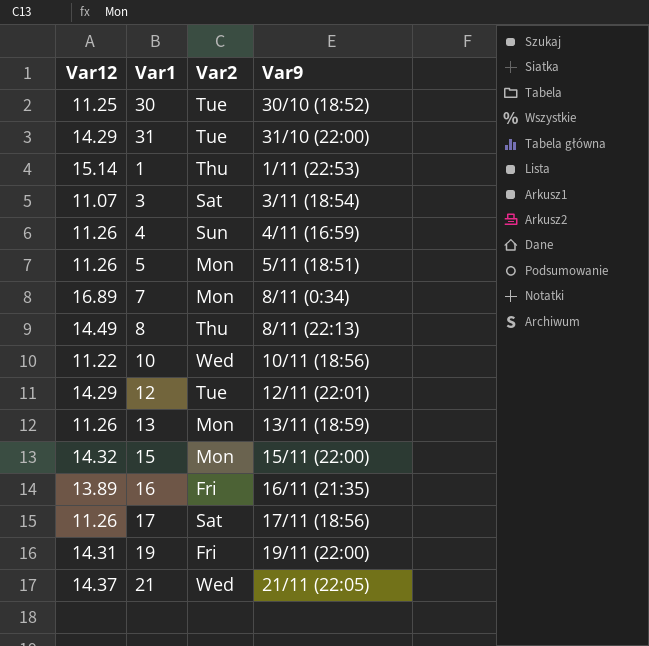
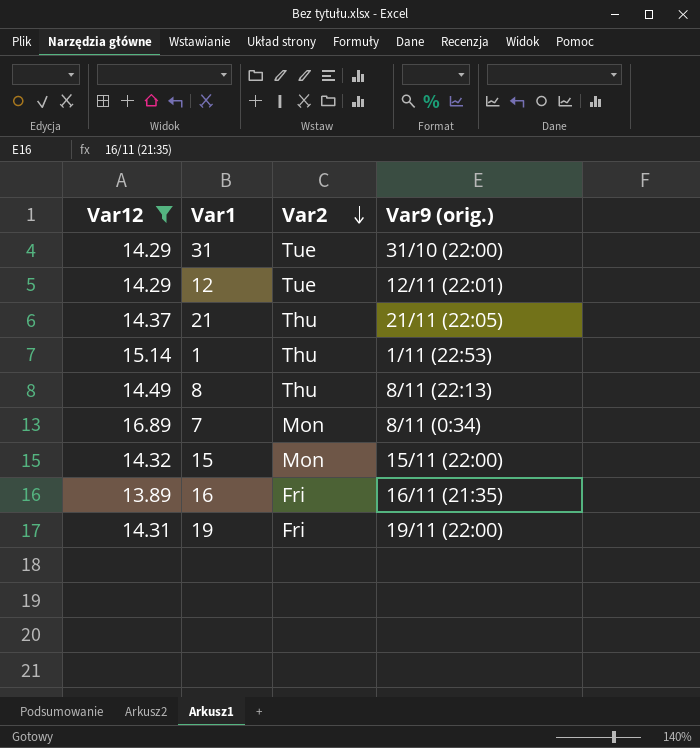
filter: none -> Var12 >= 13.89
row order: none -> Var2 descending
column name: Var9 -> Var9 (orig.)
21 | Var2: Wed -> Thu

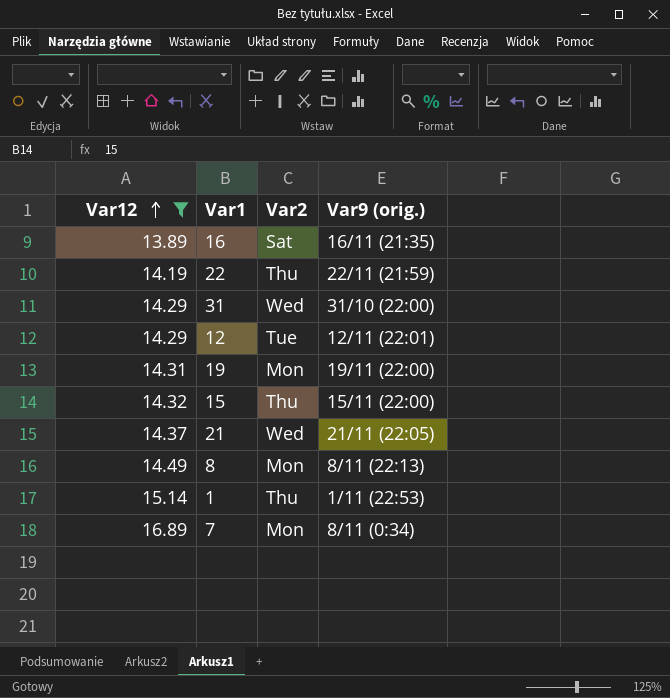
row order: Var2 descending -> Var12 ascending
16 | Var2: Fri -> Sat
row 22: none -> 14.19 | Thu | 22/11 (21:59)
31 | Var2: Tue -> Wed
19 | Var2: Fri -> Mon
15 | Var2: Mon -> Thu
21 | Var2: Thu -> Wed
8 | Var2: Thu -> Mon

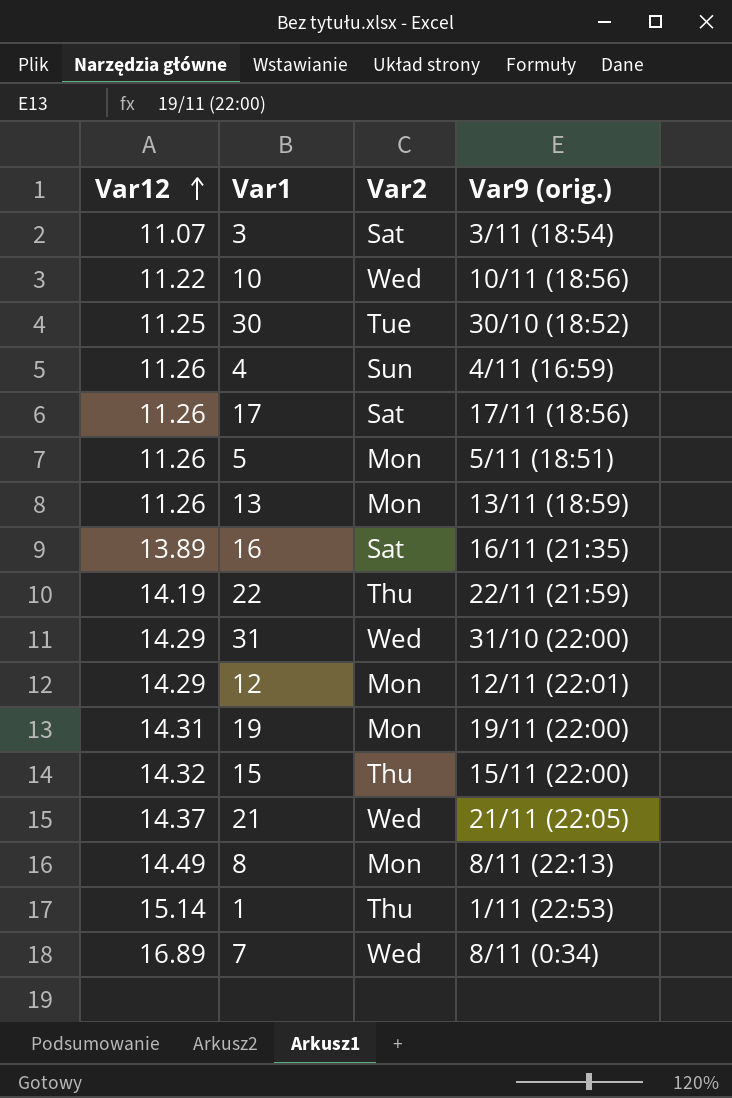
filter: Var12 >= 13.89 -> none
12 | Var2: Tue -> Mon
7 | Var2: Mon -> Wed

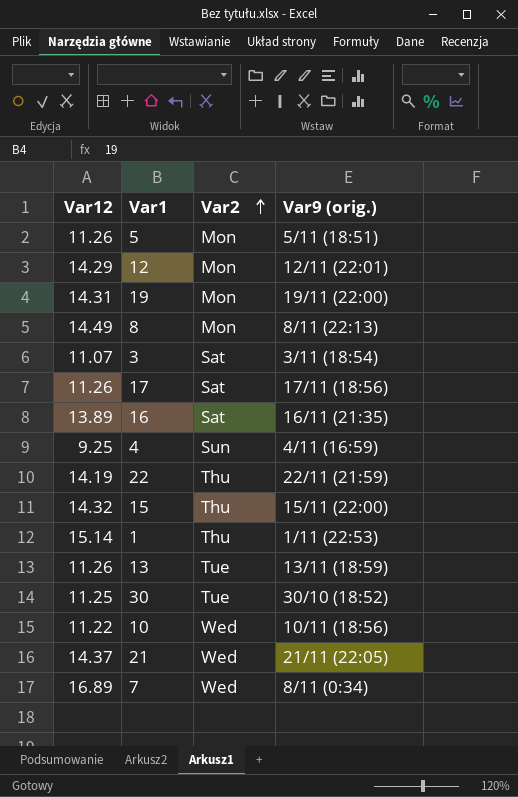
row order: Var12 ascending -> Var2 ascending
row 31: 14.29 | Wed | 31/10 (22:00) -> none
4 | Var12: 11.26 -> 9.25
13 | Var2: Mon -> Tue

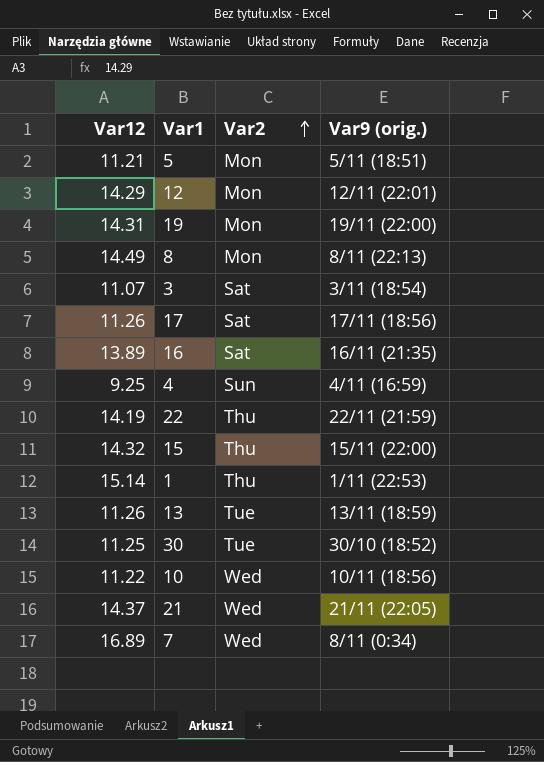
5 | Var12: 11.26 -> 11.21

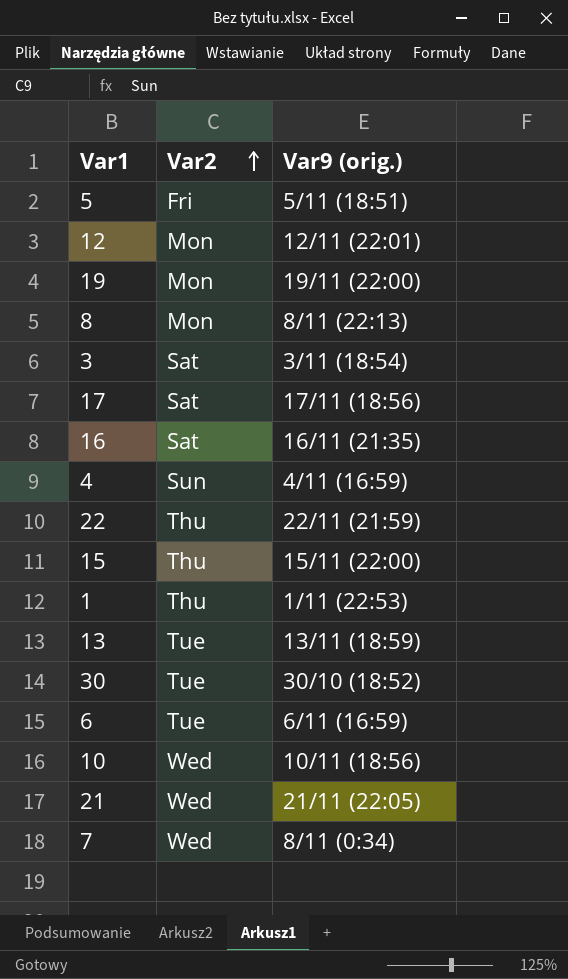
column Var12 | position: 1 -> none
5 | Var2: Mon -> Fri
row 6: none -> Tue | 6/11 (16:59)

